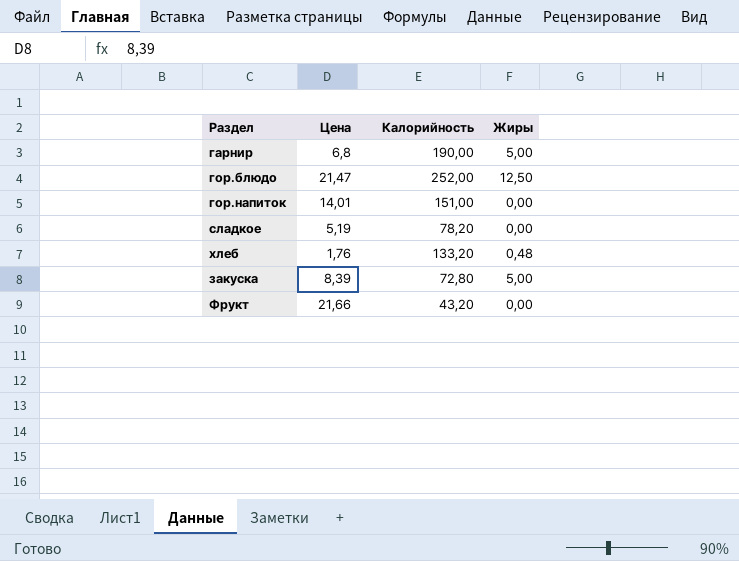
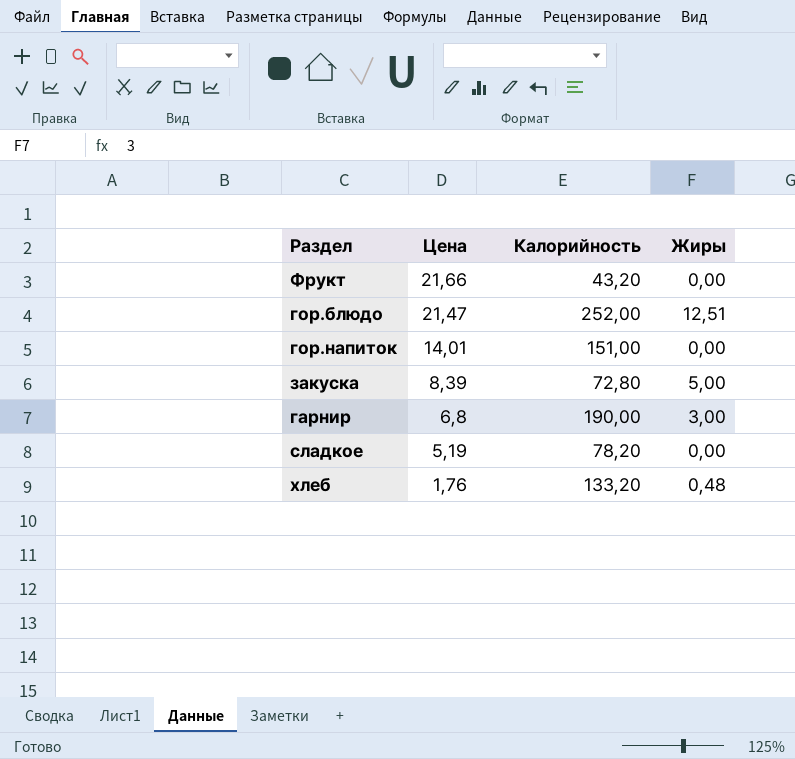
row order: none -> Цена descending
гор.блюдо | Жиры: 12,50 -> 12,51
гарнир | Жиры: 5,00 -> 3,00

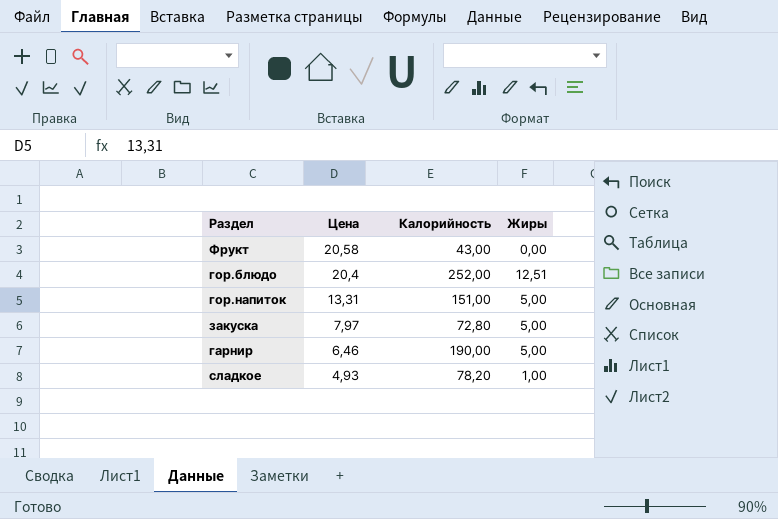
row хлеб: 1,76 | 133,20 | 0,48 -> none
Фрукт | Цена: 21,66 -> 20,58
Фрукт | Калорийность: 43,20 -> 43,00
гор.блюдо | Цена: 21,47 -> 20,4
гор.напиток | Цена: 14,01 -> 13,31
гор.напиток | Жиры: 0,00 -> 5,00
закуска | Цена: 8,39 -> 7,97
гарнир | Цена: 6,8 -> 6,46
гарнир | Жиры: 3,00 -> 5,00
сладкое | Цена: 5,19 -> 4,93
сладкое | Жиры: 0,00 -> 1,00

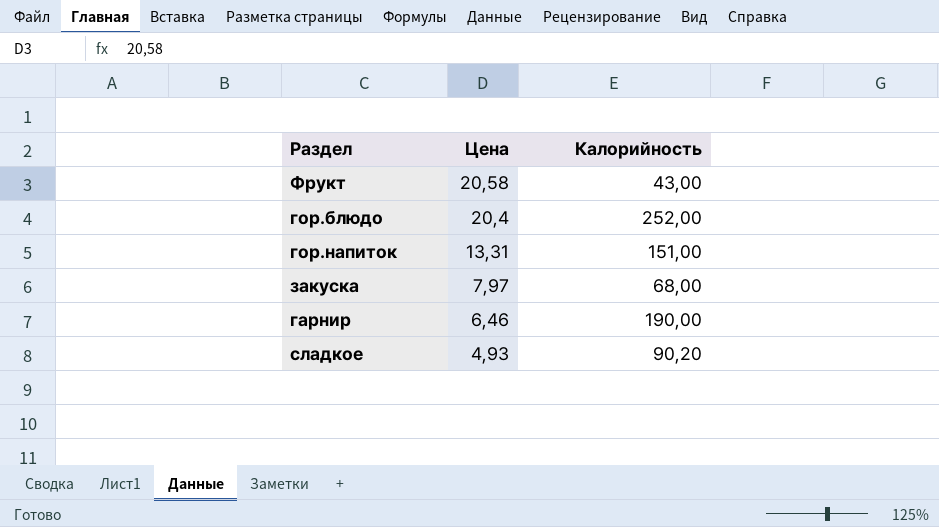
column Жиры | position: 4 -> none
закуска | Калорийность: 72,80 -> 68,00
сладкое | Калорийность: 78,20 -> 90,20

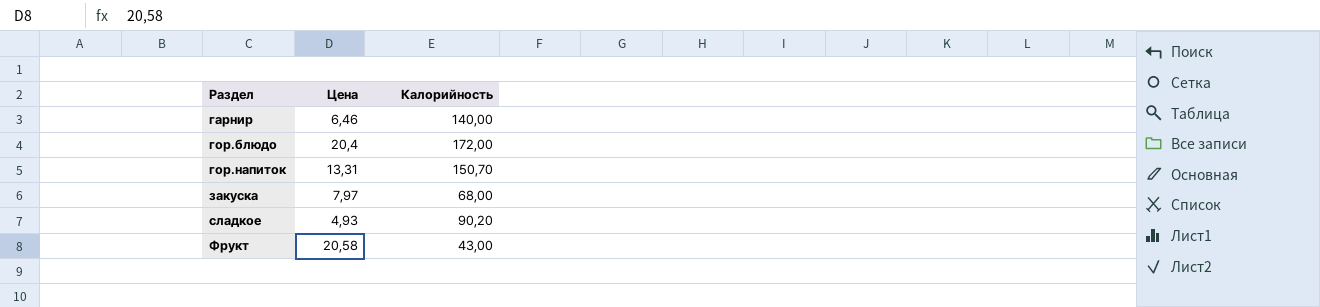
row order: Цена descending -> Раздел ascending
гарнир | Калорийность: 190,00 -> 140,00
гор.блюдо | Калорийность: 252,00 -> 172,00
гор.напиток | Калорийность: 151,00 -> 150,70

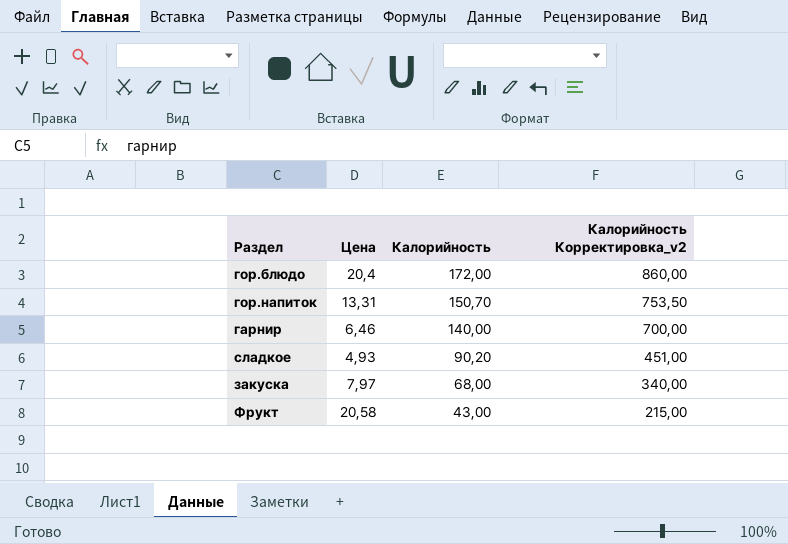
row order: Раздел ascending -> Калорийность descending
column Калорийность Корректировка_v2 | formula: none -> [Калорийность] * 5

